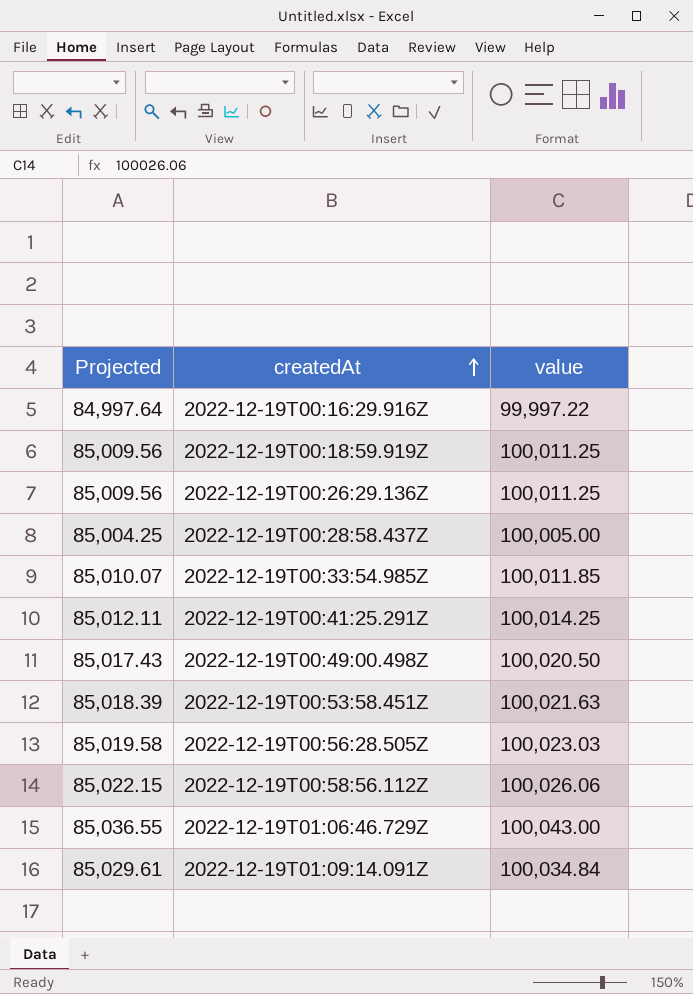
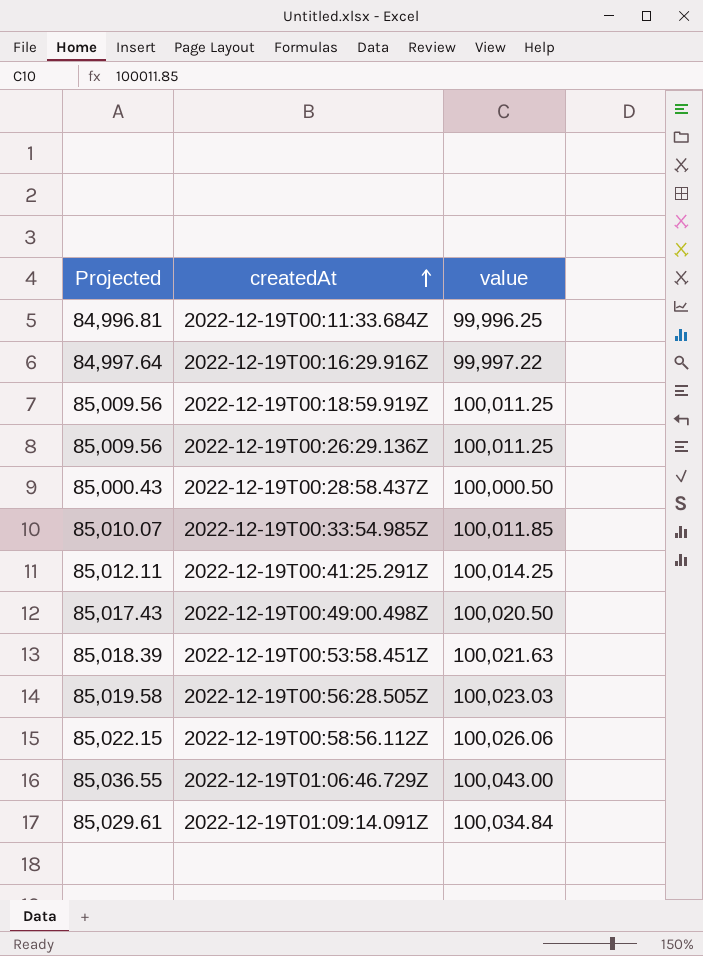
row 2022-12-19T00:11:33.684Z: none -> 84,996.81 | 99,996.25
2022-12-19T00:28:58.437Z | Projected: 85,004.25 -> 85,000.43
2022-12-19T00:28:58.437Z | value: 100,005.00 -> 100,000.50

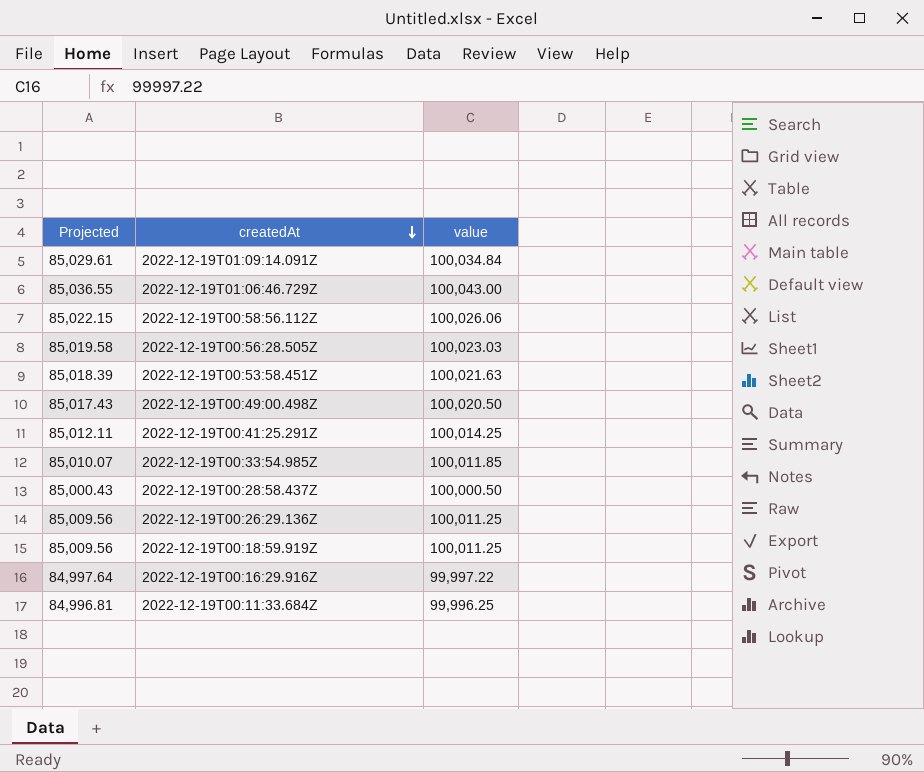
row order: createdAt ascending -> createdAt descending

